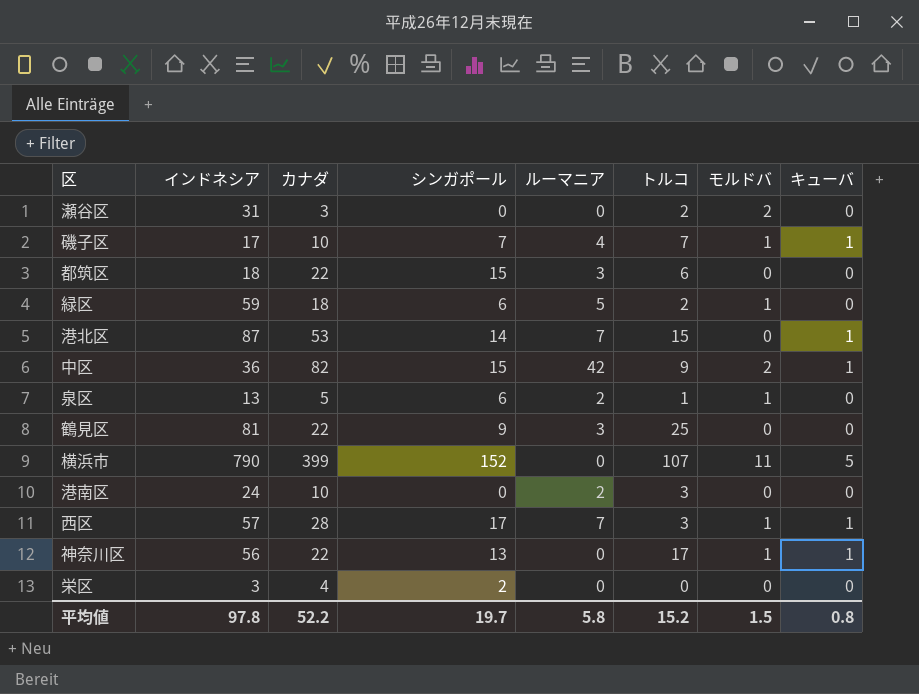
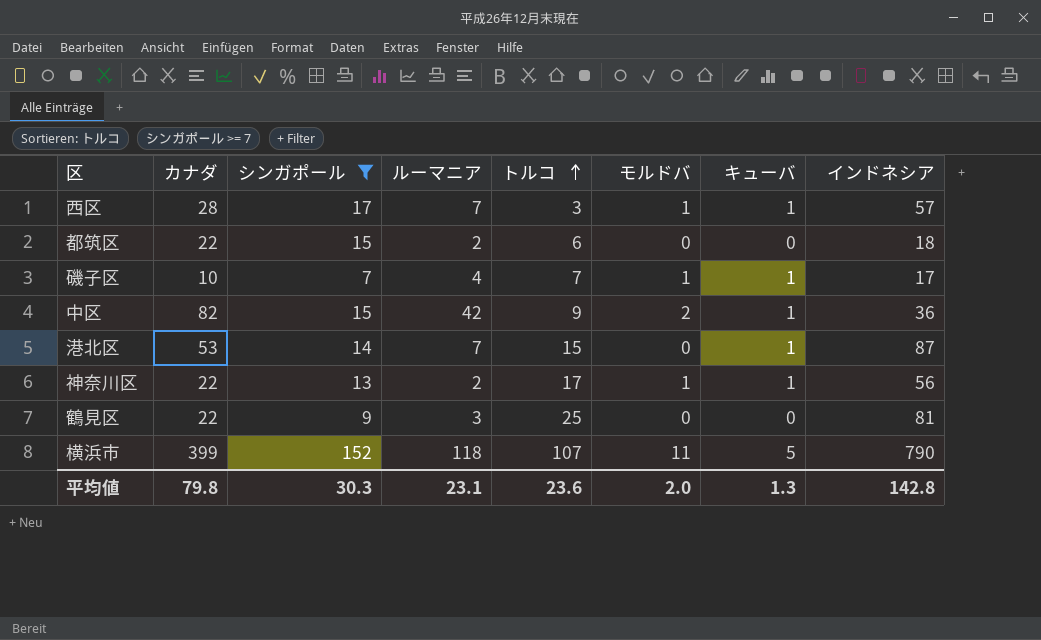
filter: none -> シンガポール >= 7
row order: none -> トルコ ascending
column インドネシア | position: 2 -> 8
都筑区 | ルーマニア: 3 -> 2
神奈川区 | ルーマニア: 0 -> 2
横浜市 | ルーマニア: 0 -> 118
平均値 | カナダ: 52.2 -> 79.8
平均値 | シンガポール: 19.7 -> 30.3
平均値 | ルーマニア: 5.8 -> 23.1
平均値 | トルコ: 15.2 -> 23.6
平均値 | モルドバ: 1.5 -> 2.0
平均値 | キューバ: 0.8 -> 1.3
平均値 | インドネシア: 97.8 -> 142.8

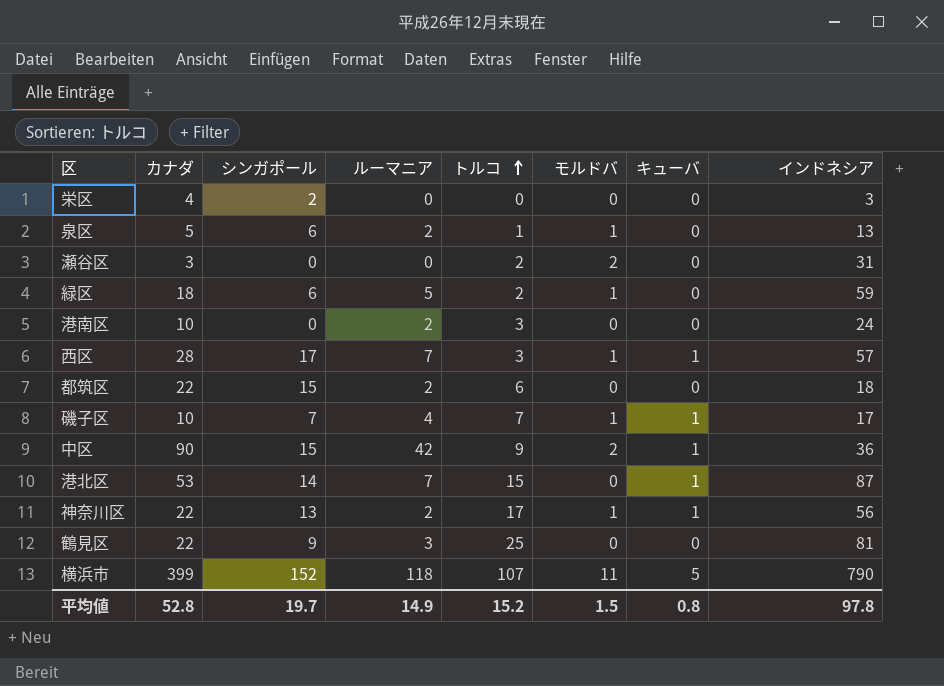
filter: シンガポール >= 7 -> none
中区 | カナダ: 82 -> 90
平均値 | カナダ: 79.8 -> 52.8
平均値 | シンガポール: 30.3 -> 19.7
平均値 | ルーマニア: 23.1 -> 14.9
平均値 | トルコ: 23.6 -> 15.2
平均値 | モルドバ: 2.0 -> 1.5
平均値 | キューバ: 1.3 -> 0.8
平均値 | インドネシア: 142.8 -> 97.8

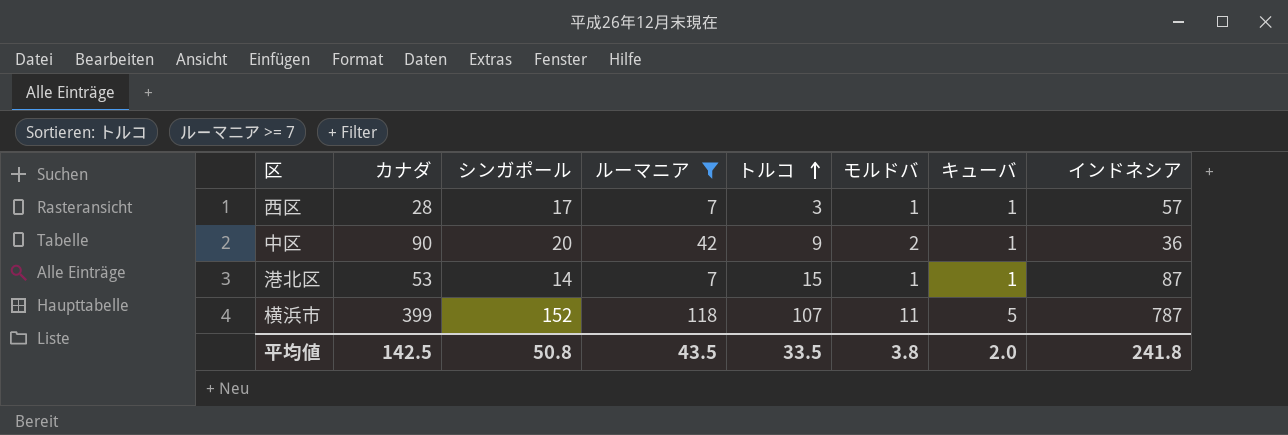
filter: none -> ルーマニア >= 7
中区 | シンガポール: 15 -> 20
港北区 | モルドバ: 0 -> 1
横浜市 | インドネシア: 790 -> 787
平均値 | カナダ: 52.8 -> 142.5
平均値 | シンガポール: 19.7 -> 50.8
平均値 | ルーマニア: 14.9 -> 43.5
平均値 | トルコ: 15.2 -> 33.5
平均値 | モルドバ: 1.5 -> 3.8
平均値 | キューバ: 0.8 -> 2.0
平均値 | インドネシア: 97.8 -> 241.8

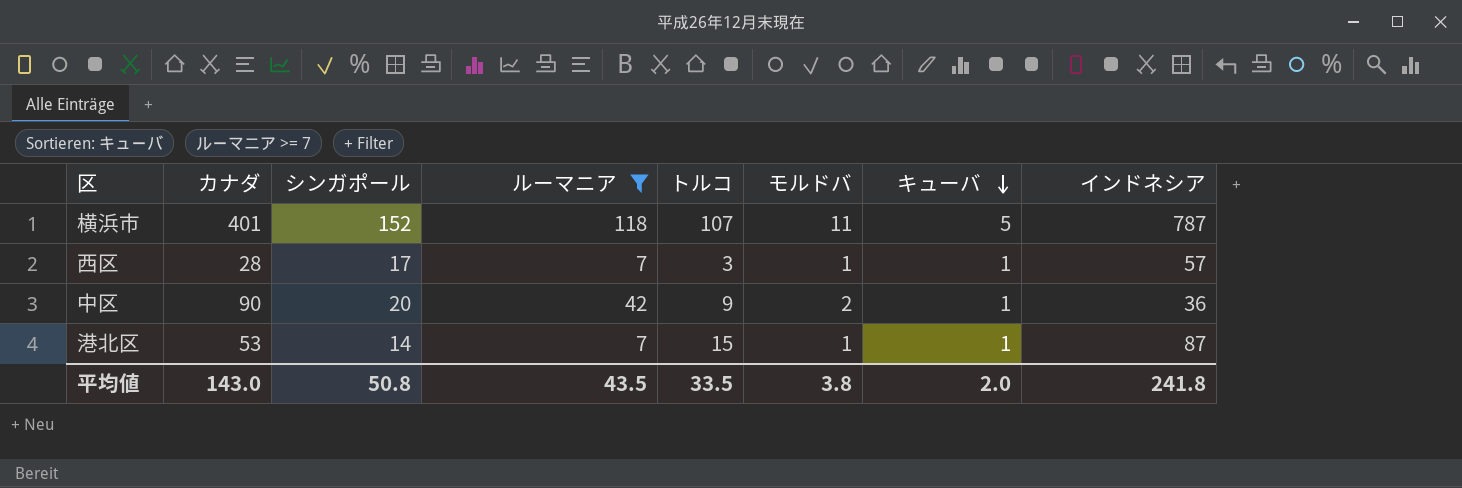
row order: トルコ ascending -> キューバ descending
横浜市 | カナダ: 399 -> 401
平均値 | カナダ: 142.5 -> 143.0

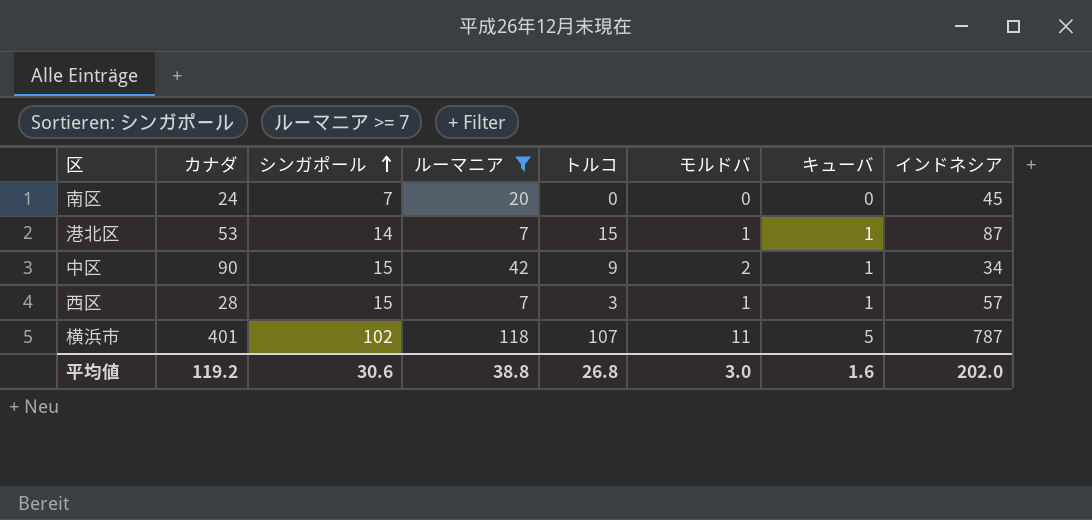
row order: キューバ descending -> シンガポール ascending
row 南区: none -> 24 | 7 | 20 | 0 | 0 | 0 | 45
中区 | シンガポール: 20 -> 15
中区 | インドネシア: 36 -> 34
西区 | シンガポール: 17 -> 15
横浜市 | シンガポール: 152 -> 102
平均値 | カナダ: 143.0 -> 119.2
平均値 | シンガポール: 50.8 -> 30.6
平均値 | ルーマニア: 43.5 -> 38.8
平均値 | トルコ: 33.5 -> 26.8
平均値 | モルドバ: 3.8 -> 3.0
平均値 | キューバ: 2.0 -> 1.6
平均値 | インドネシア: 241.8 -> 202.0

